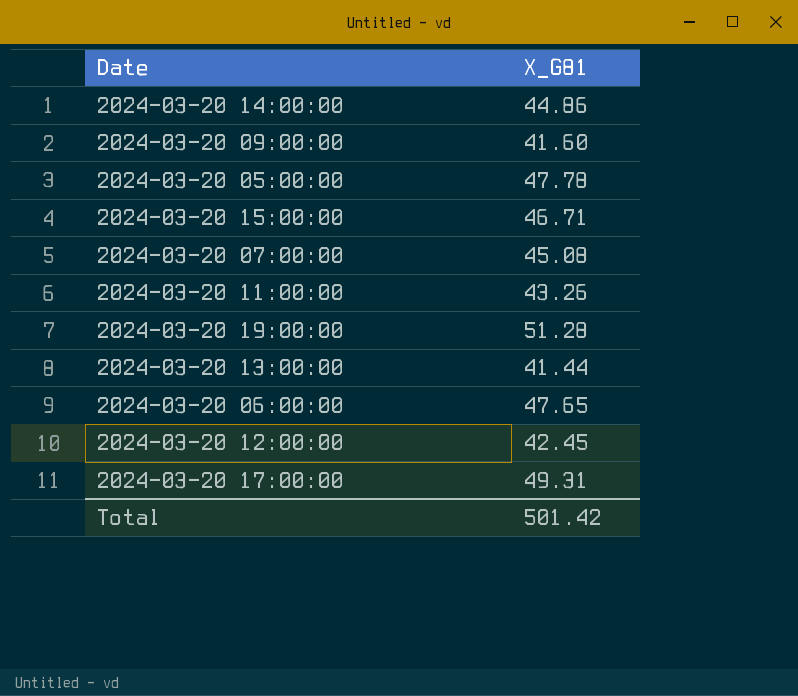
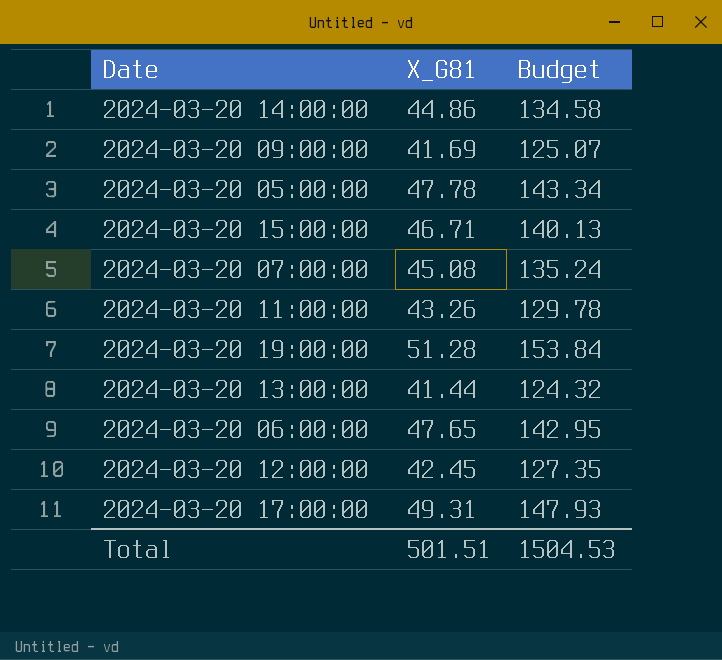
column Budget | formula: none -> [X_G81] * 3
2024-03-20 09:00:00 | X_G81: 41.60 -> 41.69
Total | X_G81: 501.42 -> 501.51

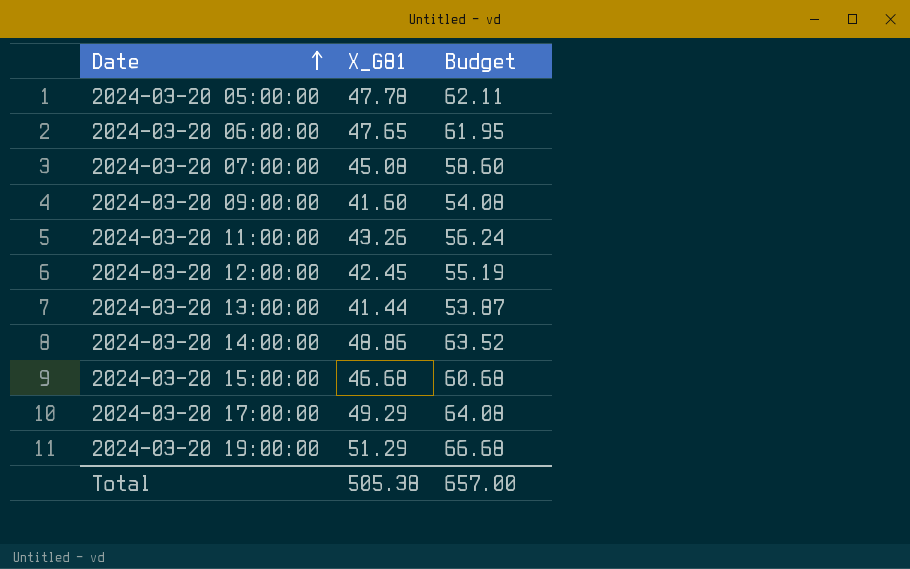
row order: none -> Date ascending
column Budget | formula: [X_G81] * 3 -> [X_G81] * 1.3
2024-03-20 09:00:00 | X_G81: 41.69 -> 41.60
2024-03-20 14:00:00 | X_G81: 44.86 -> 48.86
2024-03-20 15:00:00 | X_G81: 46.71 -> 46.68
2024-03-20 17:00:00 | X_G81: 49.31 -> 49.29
2024-03-20 19:00:00 | X_G81: 51.28 -> 51.29
Total | X_G81: 501.51 -> 505.38
Total | Budget: 1504.53 -> 657.00

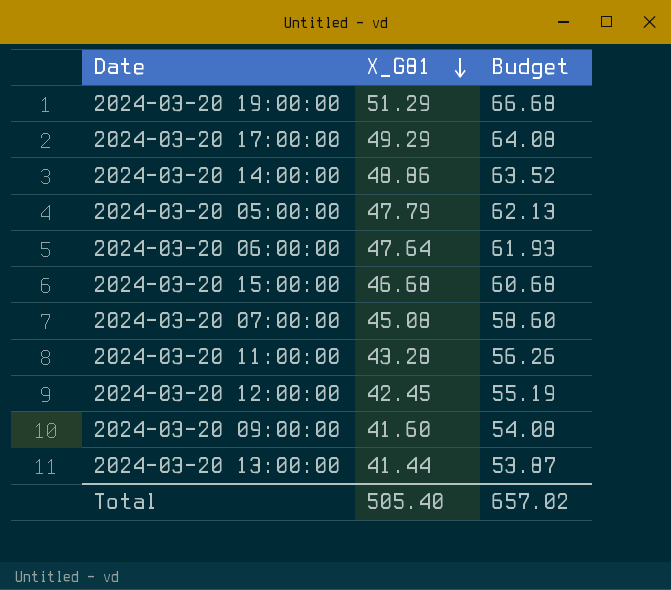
row order: Date ascending -> X_G81 descending
2024-03-20 05:00:00 | X_G81: 47.78 -> 47.79
2024-03-20 05:00:00 | Budget: 62.11 -> 62.13
2024-03-20 06:00:00 | X_G81: 47.65 -> 47.64
2024-03-20 06:00:00 | Budget: 61.95 -> 61.93
2024-03-20 11:00:00 | X_G81: 43.26 -> 43.28
2024-03-20 11:00:00 | Budget: 56.24 -> 56.26
Total | X_G81: 505.38 -> 505.40
Total | Budget: 657.00 -> 657.02

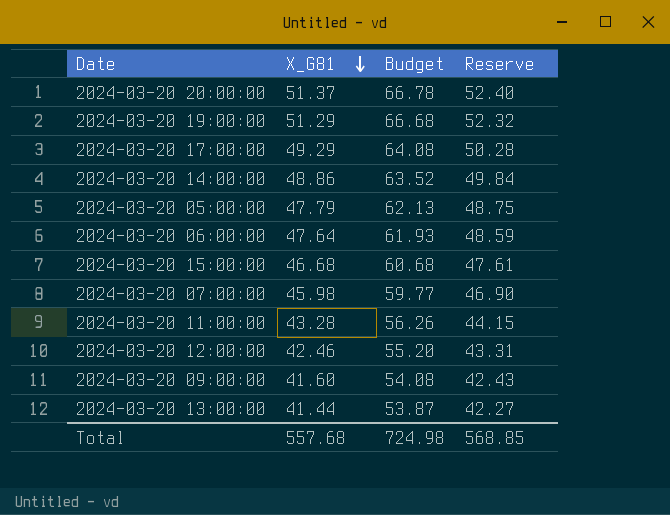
column Reserve | formula: none -> [X_G81] * 1.02
row 2024-03-20 20:00:00: none -> 51.37 | 66.78 | 52.40
2024-03-20 07:00:00 | X_G81: 45.08 -> 45.98
2024-03-20 07:00:00 | Budget: 58.60 -> 59.77
2024-03-20 12:00:00 | X_G81: 42.45 -> 42.46
2024-03-20 12:00:00 | Budget: 55.19 -> 55.20
Total | X_G81: 505.40 -> 557.68
Total | Budget: 657.02 -> 724.98

